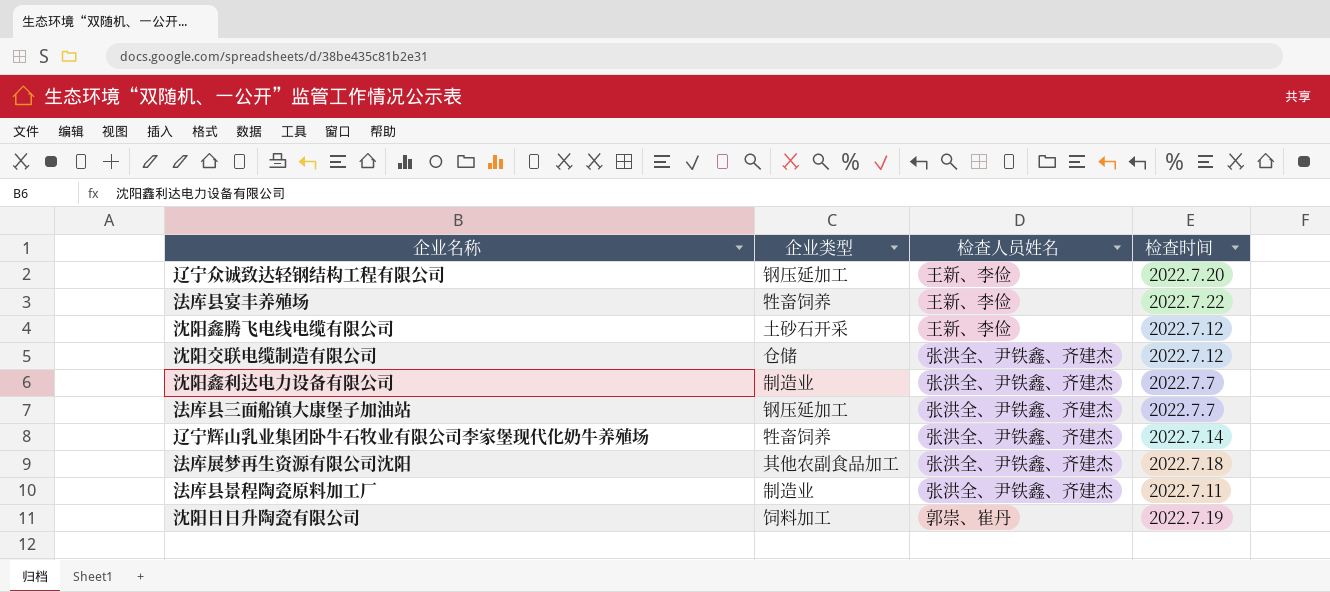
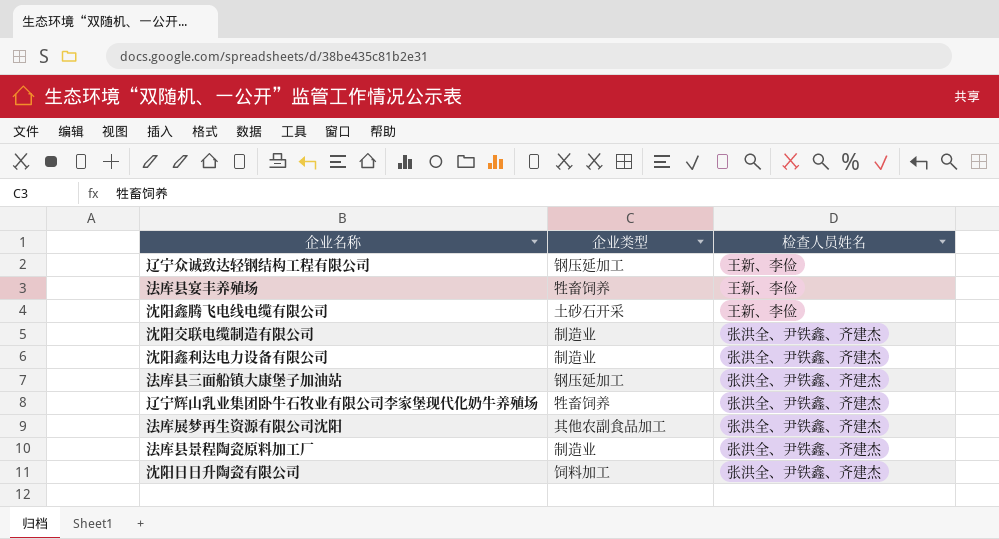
column 检查时间 | position: 4 -> none
沈阳交联电缆制造有限公司 | 企业类型: 仓储 -> 制造业
沈阳日日升陶瓷有限公司 | 检查人员姓名: 郭崇、崔丹 -> 张洪全、尹铁鑫、齐建杰

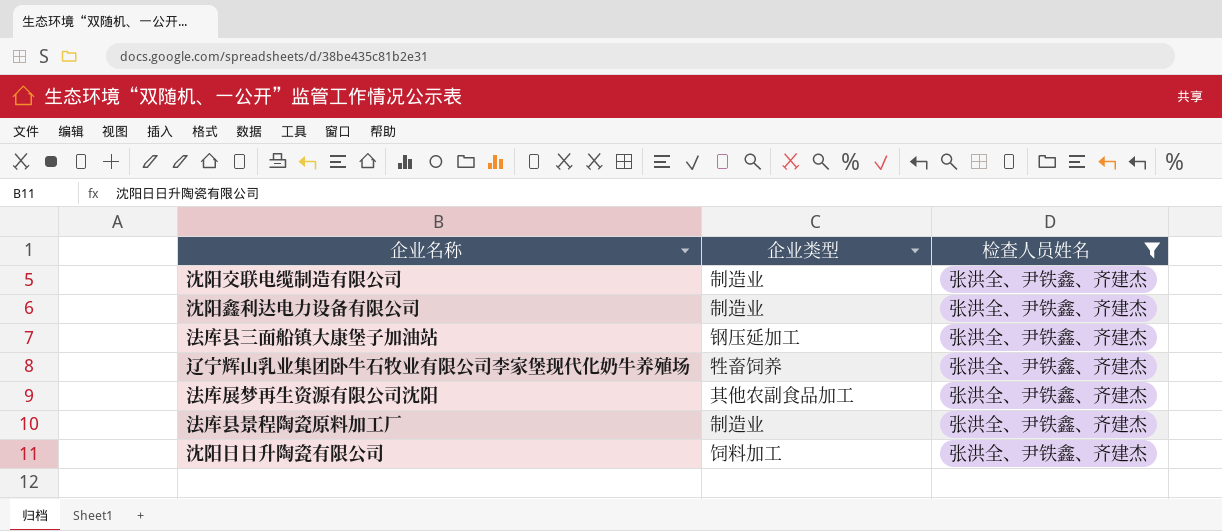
filter: none -> 检查人员姓名 = 张洪全、尹铁鑫、齐建杰

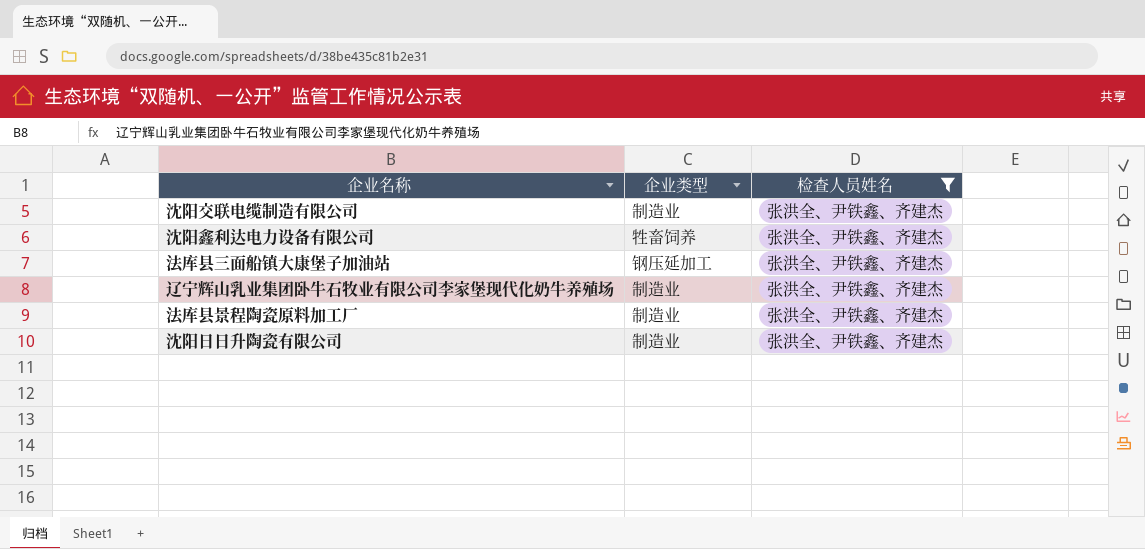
row 法库展梦再生资源有限公司沈阳: 其他农副食品加工 | 张洪全、尹铁鑫、齐建杰 -> none
沈阳鑫利达电力设备有限公司 | 企业类型: 制造业 -> 牲畜饲养
辽宁辉山乳业集团卧牛石牧业有限公司李家堡现代化奶牛养殖场 | 企业类型: 牲畜饲养 -> 制造业
沈阳日日升陶瓷有限公司 | 企业类型: 饲料加工 -> 制造业

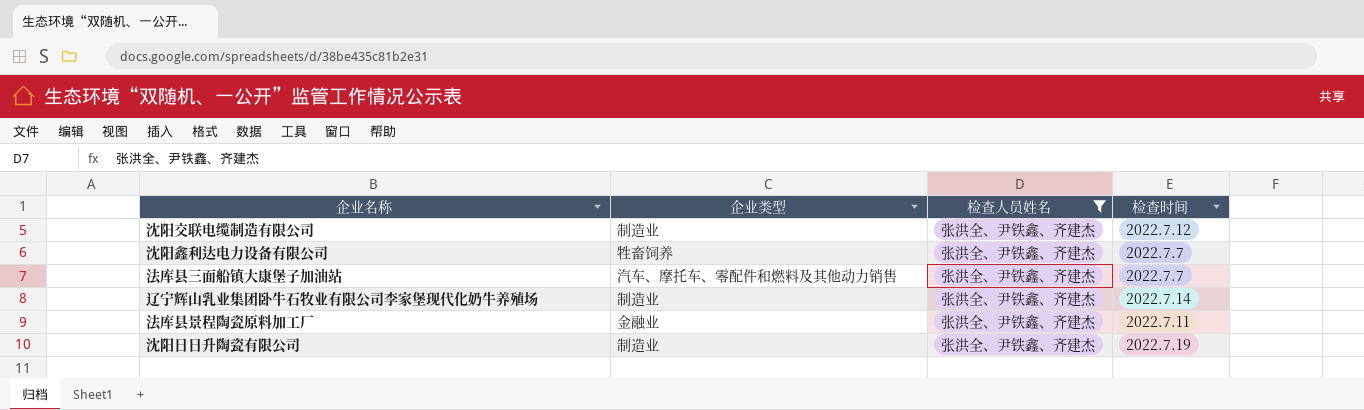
column 检查时间 | position: none -> 4
法库县三面船镇大康堡子加油站 | 企业类型: 钢压延加工 -> 汽车、摩托车、零配件和燃料及其他动力销售
法库县景程陶瓷原料加工厂 | 企业类型: 制造业 -> 金融业

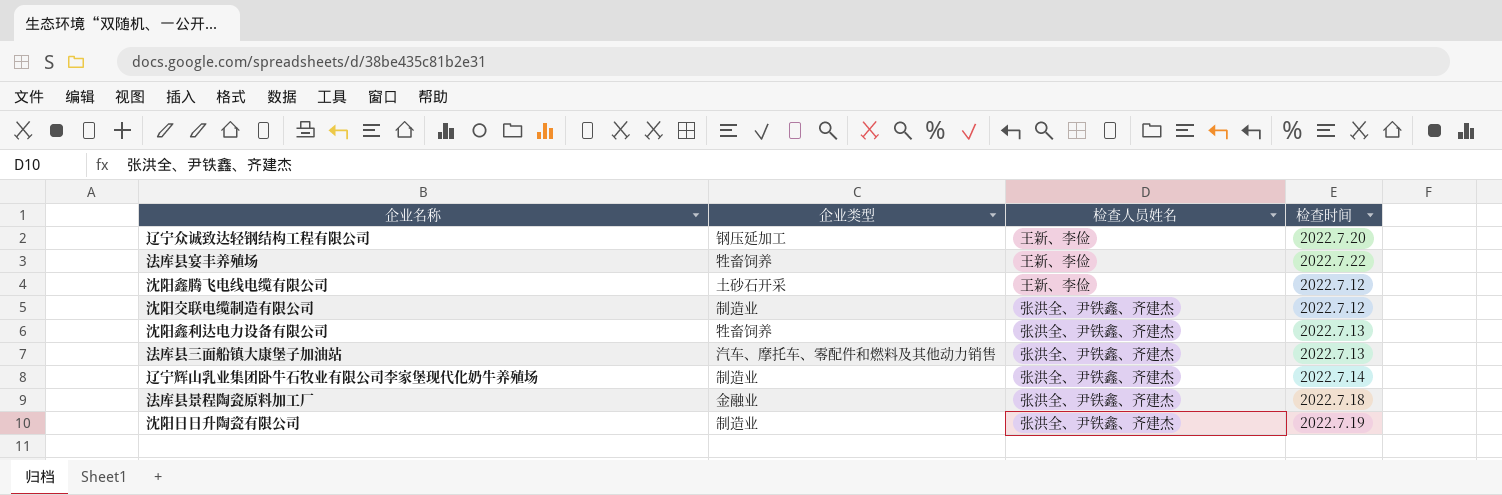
filter: 检查人员姓名 = 张洪全、尹铁鑫、齐建杰 -> none
沈阳鑫利达电力设备有限公司 | 检查时间: 2022.7.7 -> 2022.7.13
法库县三面船镇大康堡子加油站 | 检查时间: 2022.7.7 -> 2022.7.13
法库县景程陶瓷原料加工厂 | 检查时间: 2022.7.11 -> 2022.7.18

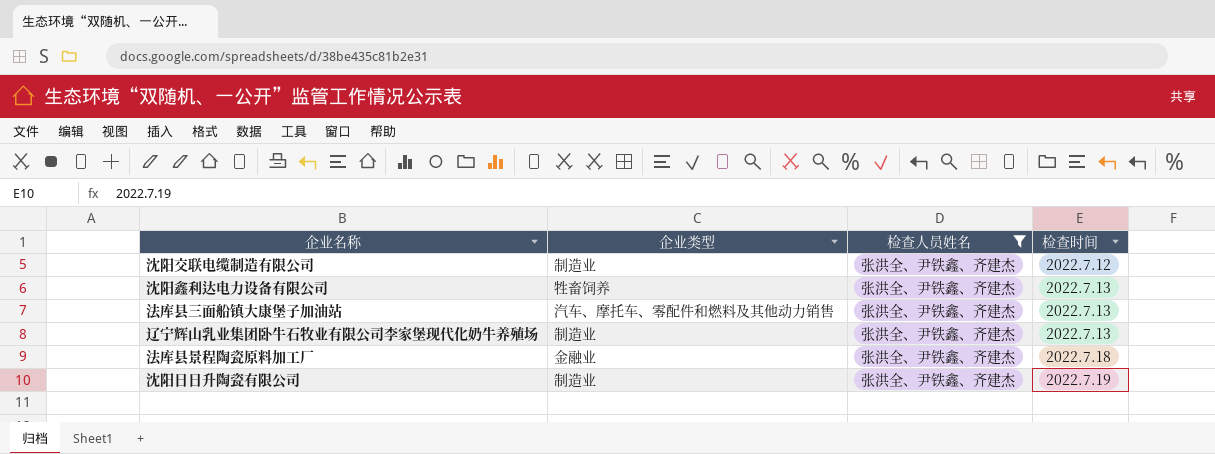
filter: none -> 检查人员姓名 = 张洪全、尹铁鑫、齐建杰
辽宁辉山乳业集团卧牛石牧业有限公司李家堡现代化奶牛养殖场 | 检查时间: 2022.7.14 -> 2022.7.13

